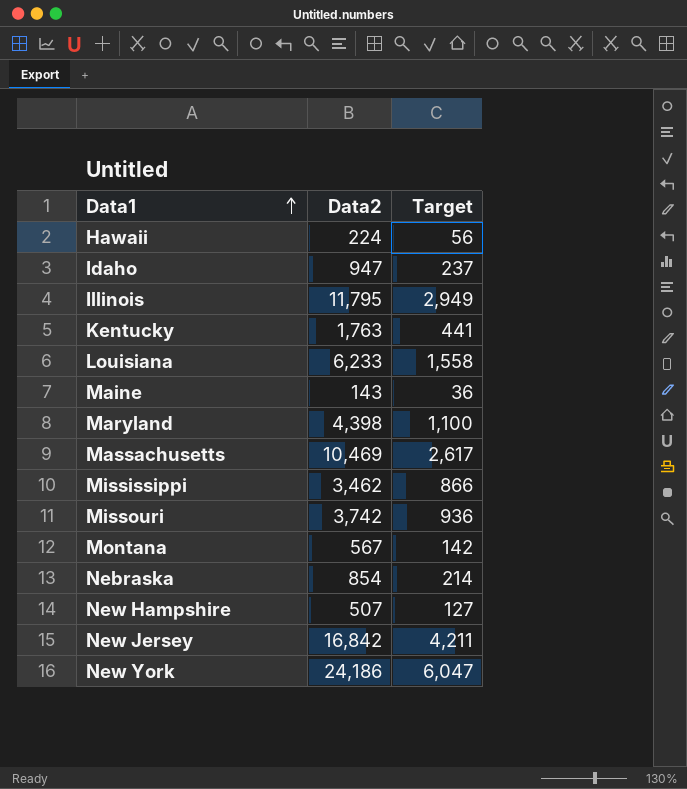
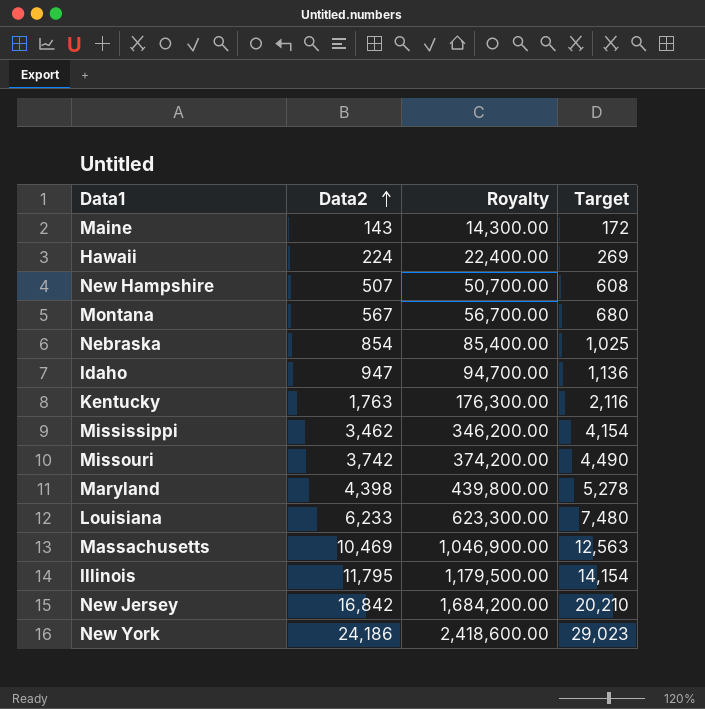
row order: Data1 ascending -> Data2 ascending
column Royalty | formula: none -> [Data2] * 100
column Target | formula: [Data2] * 0.25 -> [Data2] * 1.2

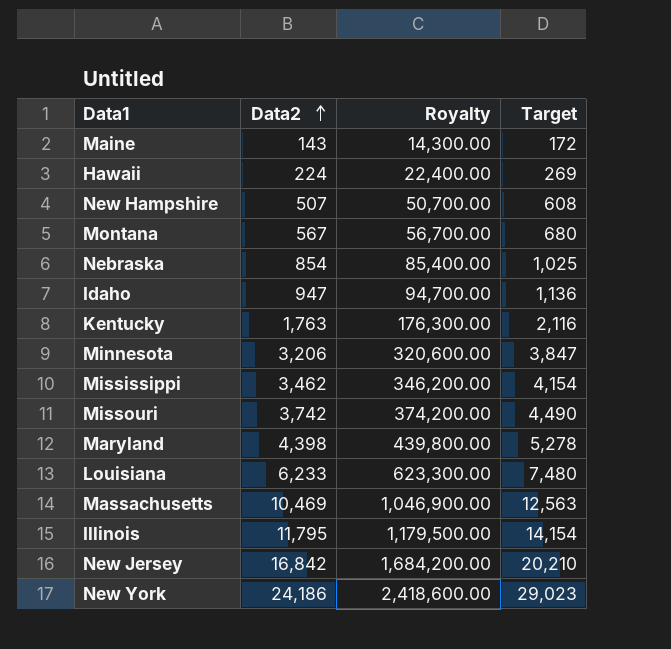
row Minnesota: none -> 3,206 | 320,600.00 | 3,847

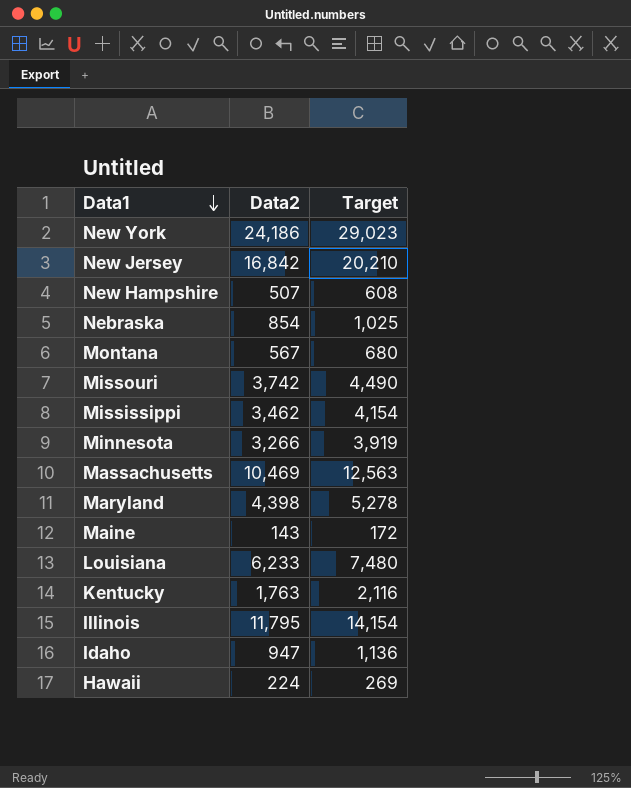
row order: Data2 ascending -> Data1 descending
column Royalty | formula: [Data2] * 100 -> none
Minnesota | Data2: 3,206 -> 3,266
Minnesota | Target: 3,847 -> 3,919

